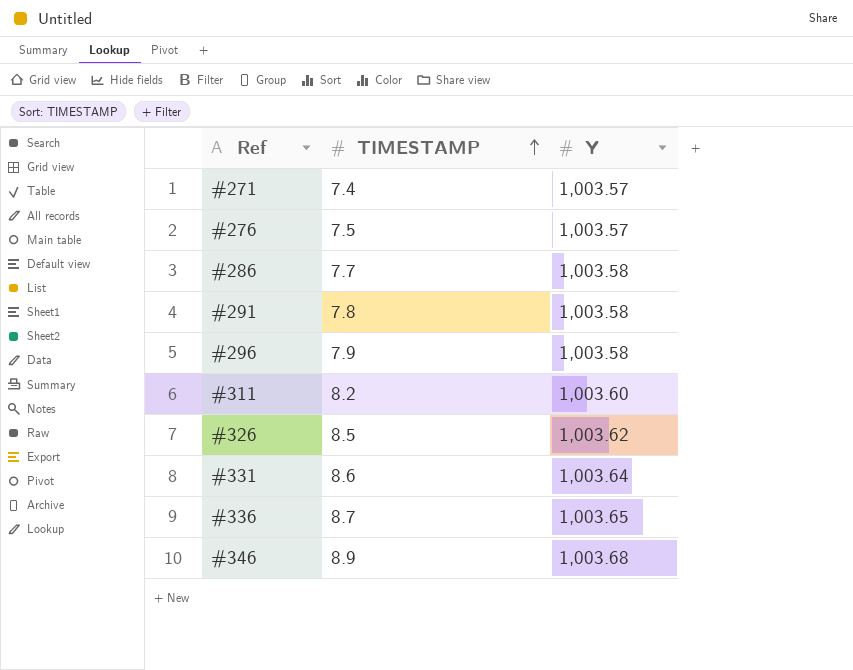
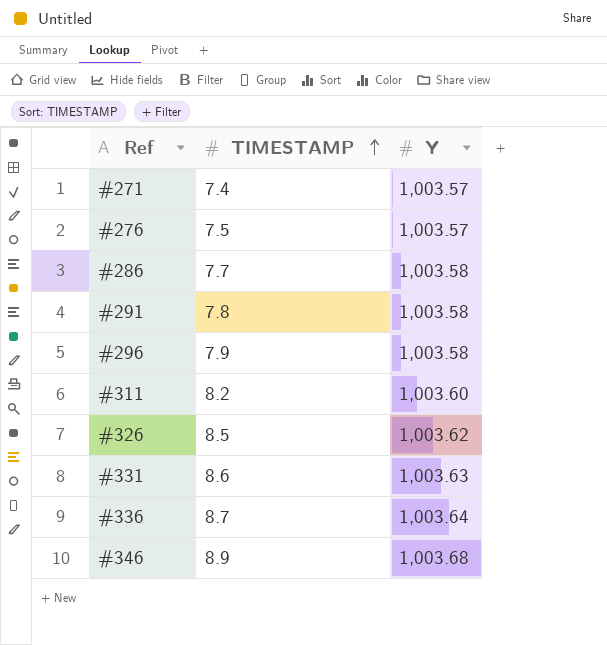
#331 | Y: 1,003.64 -> 1,003.63
#336 | Y: 1,003.65 -> 1,003.64

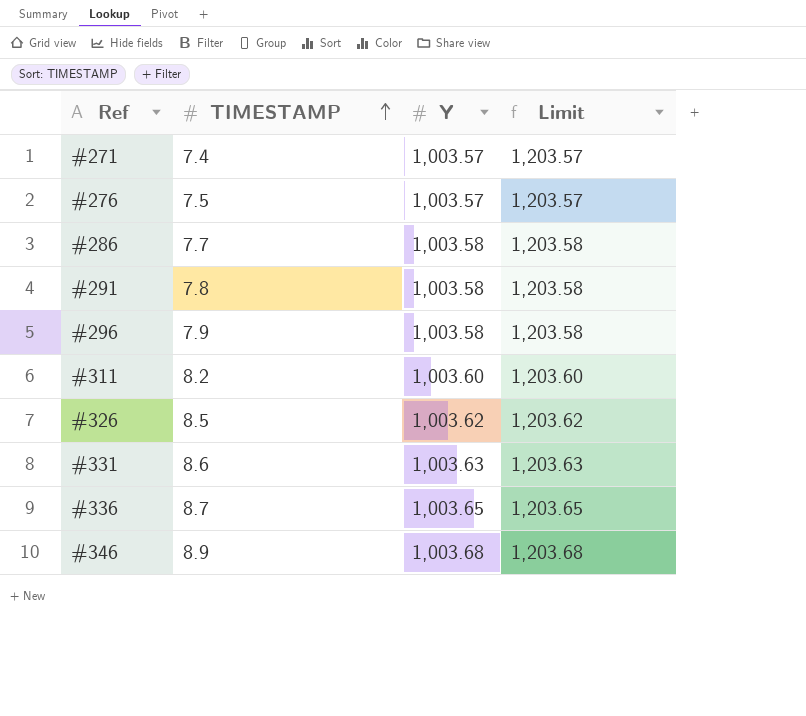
column Limit | formula: none -> [Y] + 200
#336 | Y: 1,003.64 -> 1,003.65

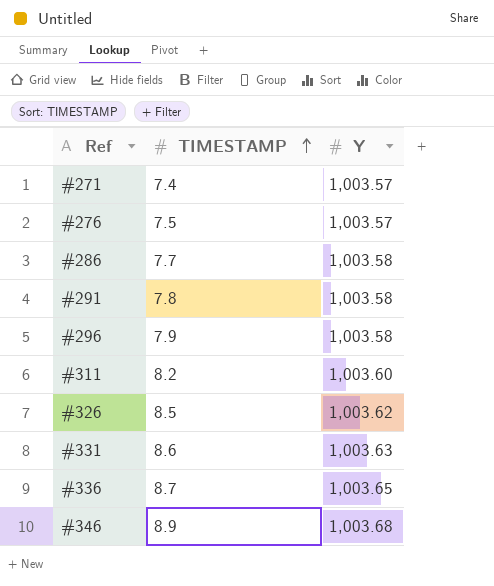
column Limit | formula: [Y] + 200 -> none

